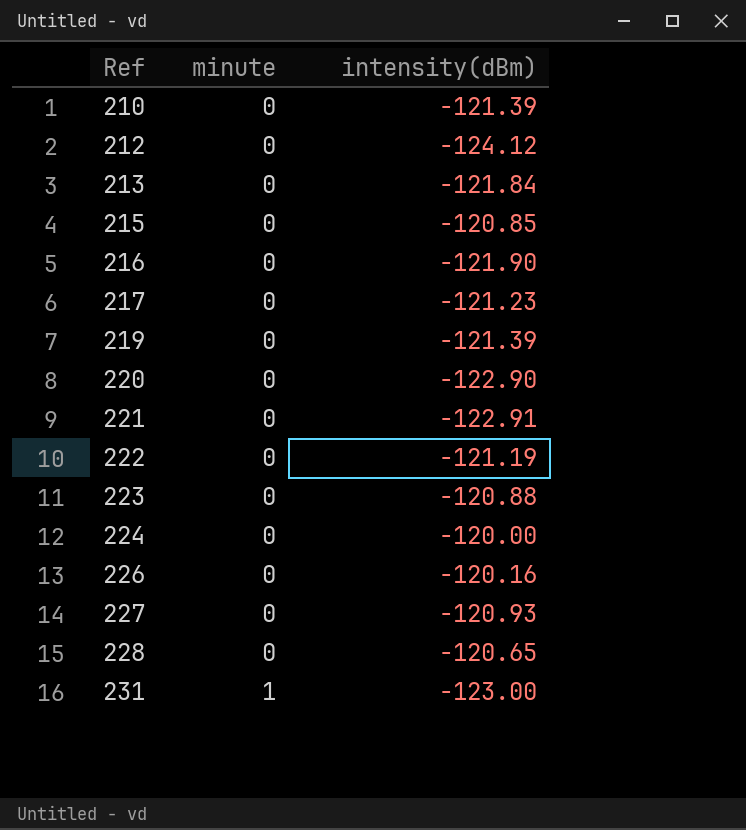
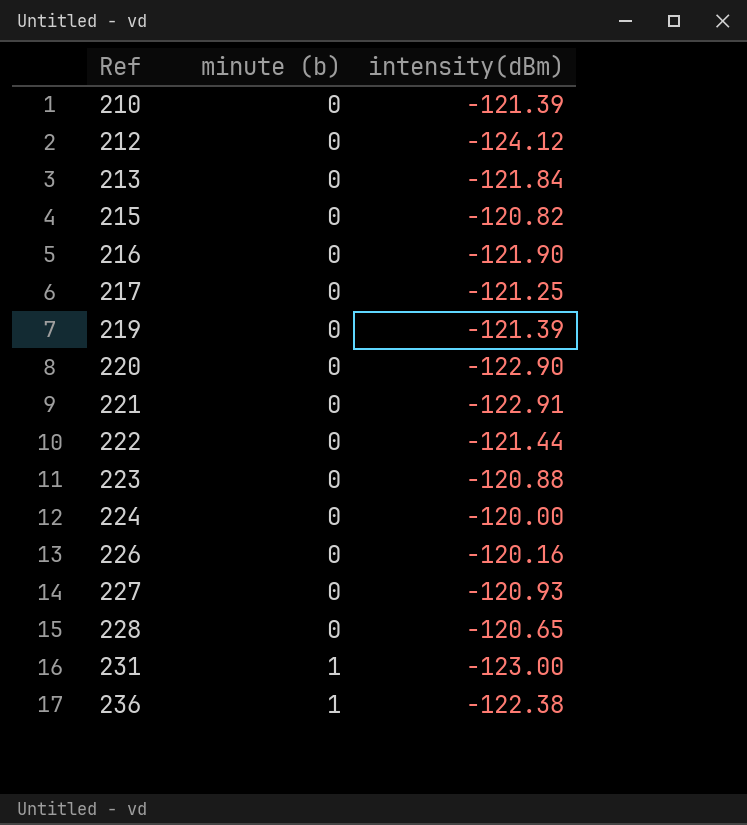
column name: minute -> minute (b)
215 | intensity(dBm): -120.85 -> -120.82
217 | intensity(dBm): -121.23 -> -121.25
222 | intensity(dBm): -121.19 -> -121.44
row 236: none -> 1 | -122.38

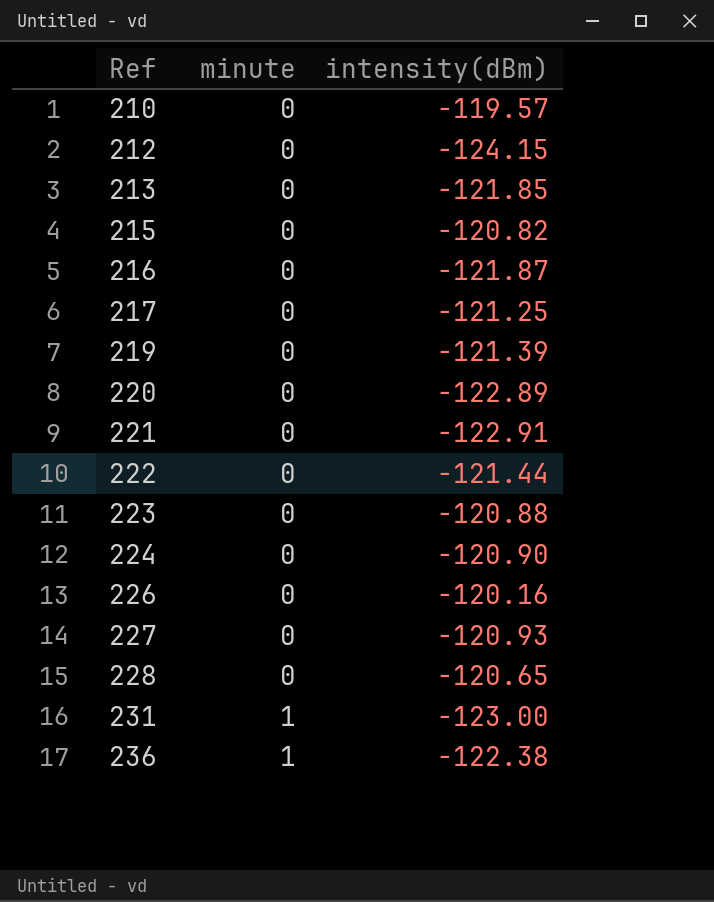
column name: minute (b) -> minute
210 | intensity(dBm): -121.39 -> -119.57
212 | intensity(dBm): -124.12 -> -124.15
213 | intensity(dBm): -121.84 -> -121.85
216 | intensity(dBm): -121.90 -> -121.87
220 | intensity(dBm): -122.90 -> -122.89
224 | intensity(dBm): -120.00 -> -120.90

